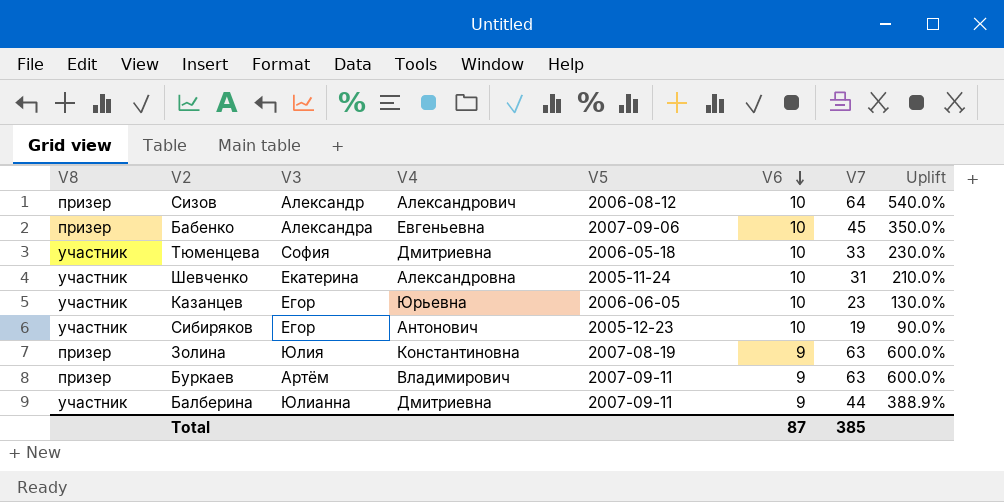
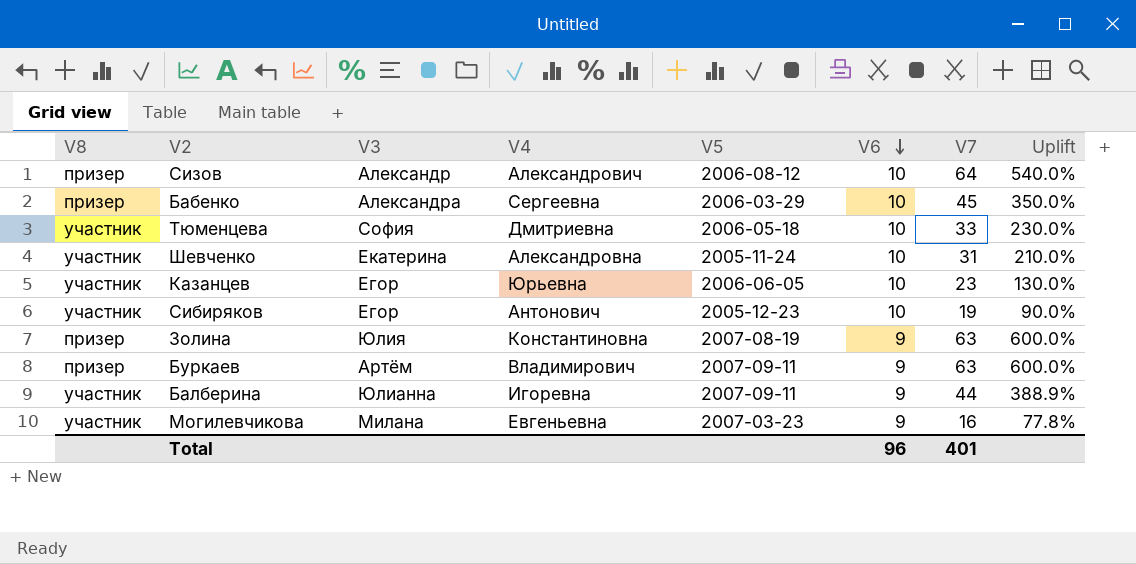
Бабенко | V4: Евгеньевна -> Сергеевна
Бабенко | V5: 2007-09-06 -> 2006-03-29
Балберина | V4: Дмитриевна -> Игоревна
row Могилевчикова: none -> участник | Милана | Евгеньевна | 2007-03-23 | 9 | 16 | 77.8%
Total | V6: 87 -> 96
Total | V7: 385 -> 401

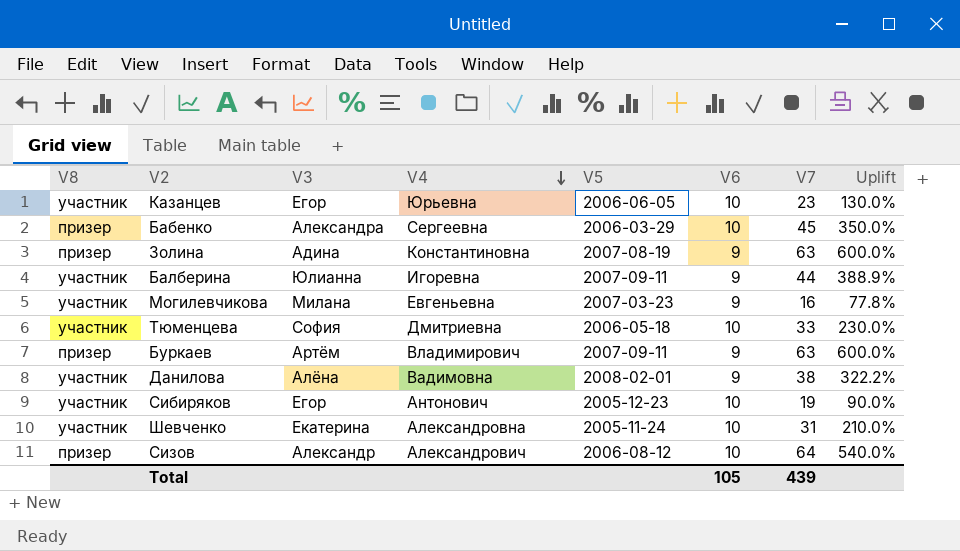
row order: V6 descending -> V4 descending
Золина | V3: Юлия -> Адина
row Данилова: none -> участник | Алёна | Вадимовна | 2008-02-01 | 9 | 38 | 322.2%
Total | V6: 96 -> 105
Total | V7: 401 -> 439

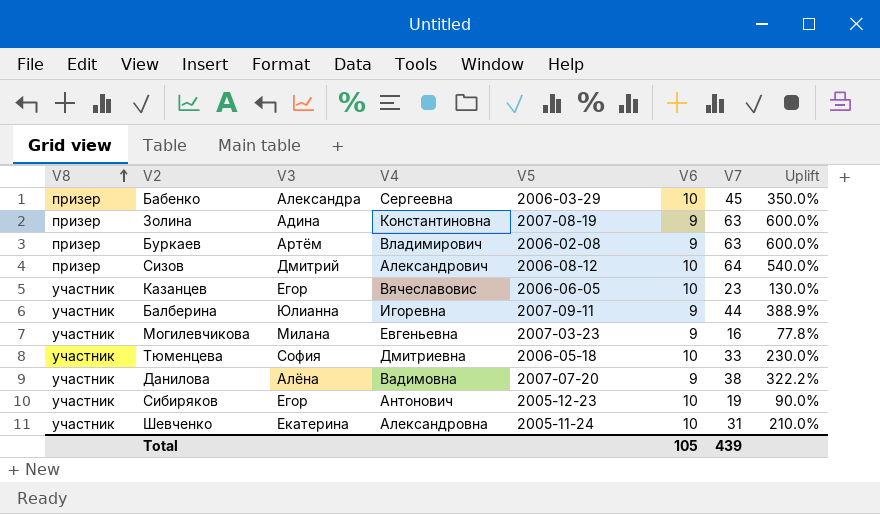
row order: V4 descending -> V8 ascending
Буркаев | V5: 2007-09-11 -> 2006-02-08
Сизов | V3: Александр -> Дмитрий
Казанцев | V4: Юрьевна -> Вячеславовис
Данилова | V5: 2008-02-01 -> 2007-07-20

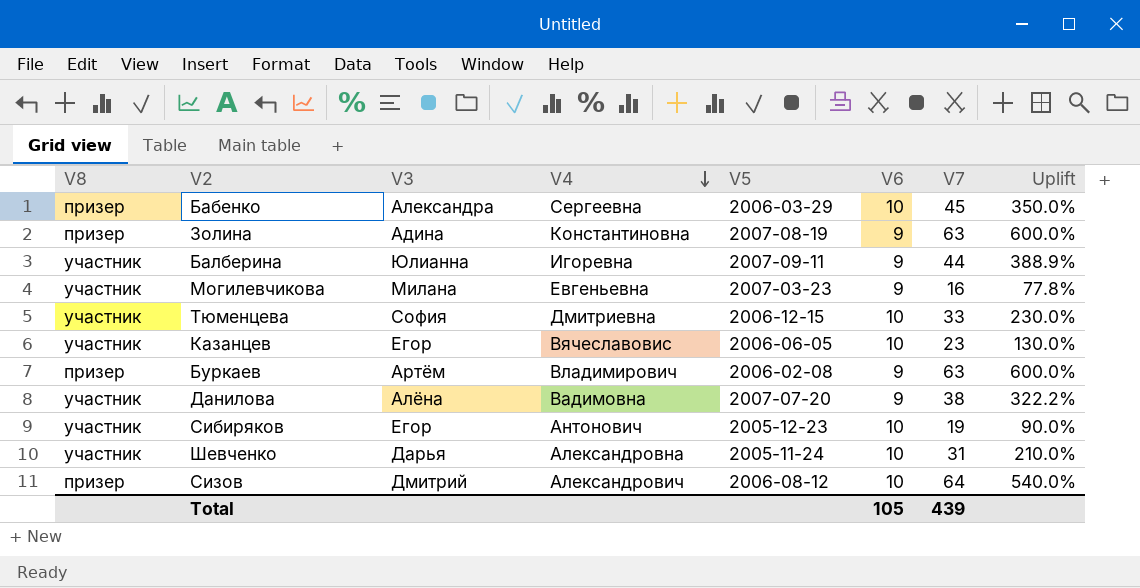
row order: V8 ascending -> V4 descending
Тюменцева | V5: 2006-05-18 -> 2006-12-15
Шевченко | V3: Екатерина -> Дарья

